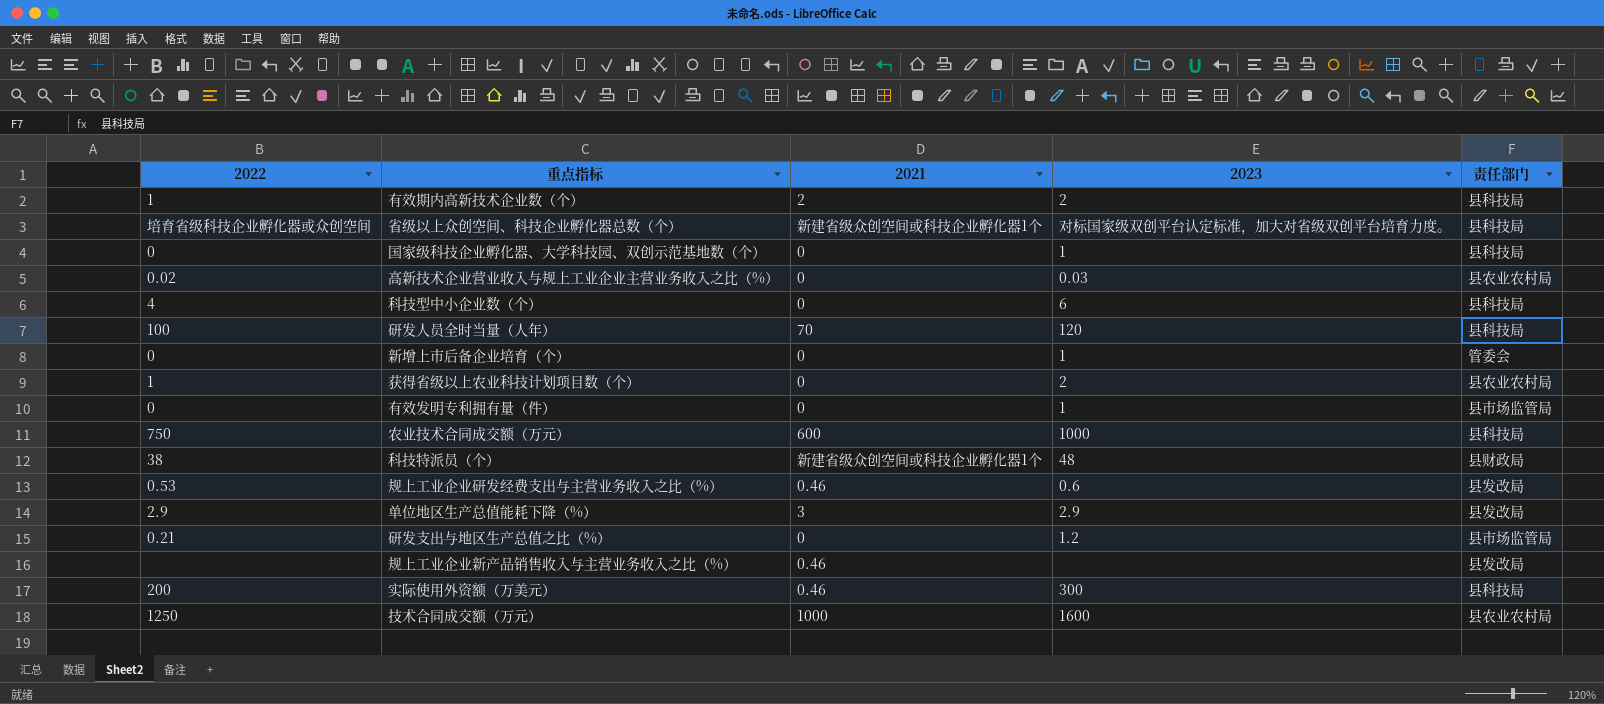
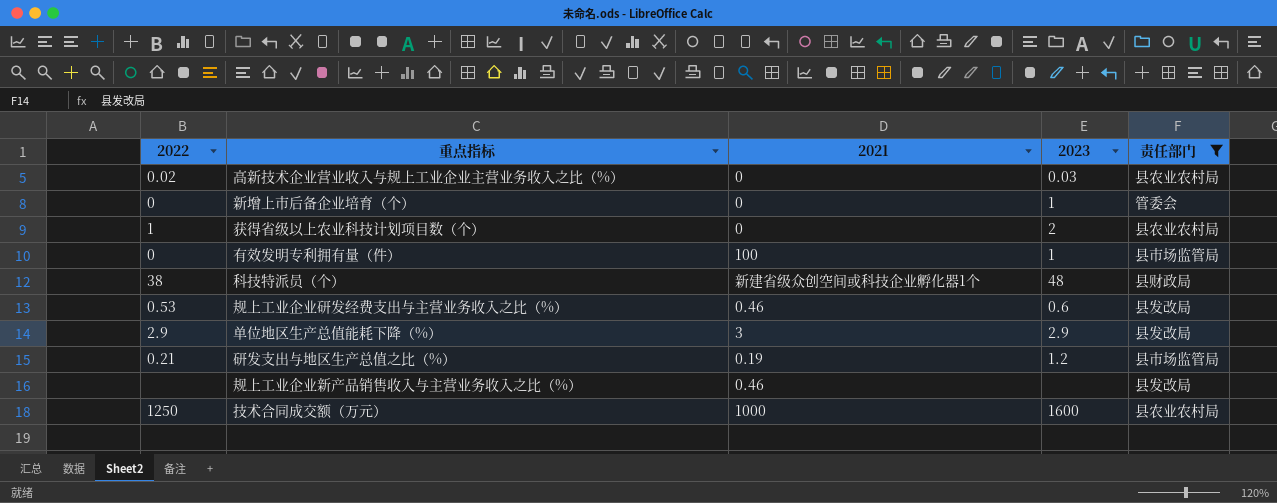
filter: none -> 责任部门 != 县科技局
有效发明专利拥有量（件） | 2021: 0 -> 100
研发支出与地区生产总值之比（%） | 2021: 0 -> 0.19

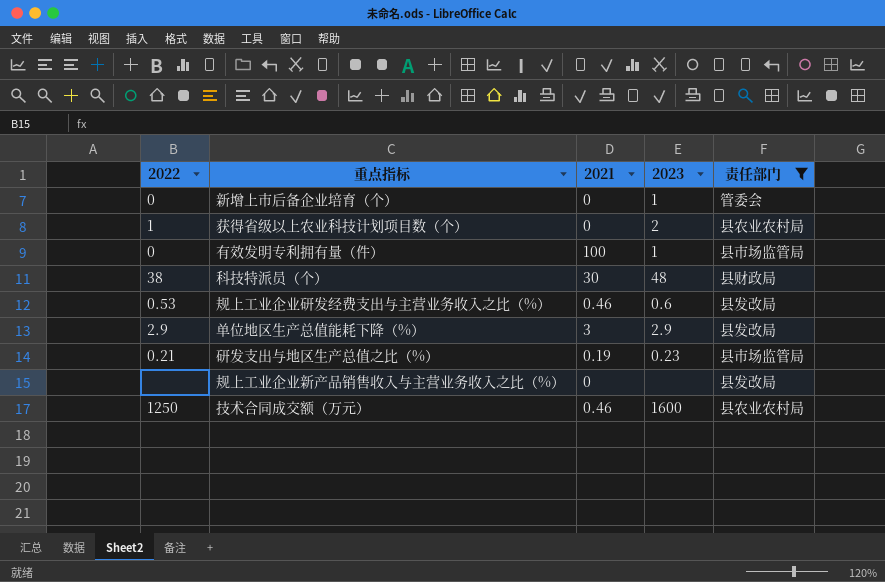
row 高新技术企业营业收入与规上工业企业主营业务收入之比（%）: 0.02 | 0 | 0.03 | 县农业农村局 -> none
科技特派员（个） | 2021: 新建省级众创空间或科技企业孵化器1个 -> 30
研发支出与地区生产总值之比（%） | 2023: 1.2 -> 0.23
规上工业企业新产品销售收入与主营业务收入之比（%） | 2021: 0.46 -> 0
技术合同成交额（万元） | 2021: 1000 -> 0.46

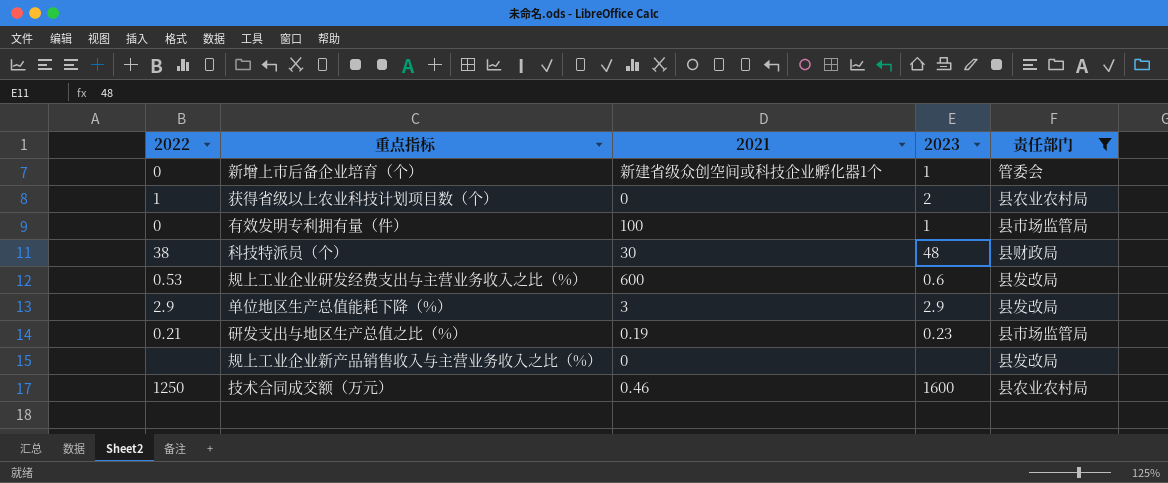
新增上市后备企业培育（个） | 2021: 0 -> 新建省级众创空间或科技企业孵化器1个
规上工业企业研发经费支出与主营业务收入之比（%） | 2021: 0.46 -> 600

